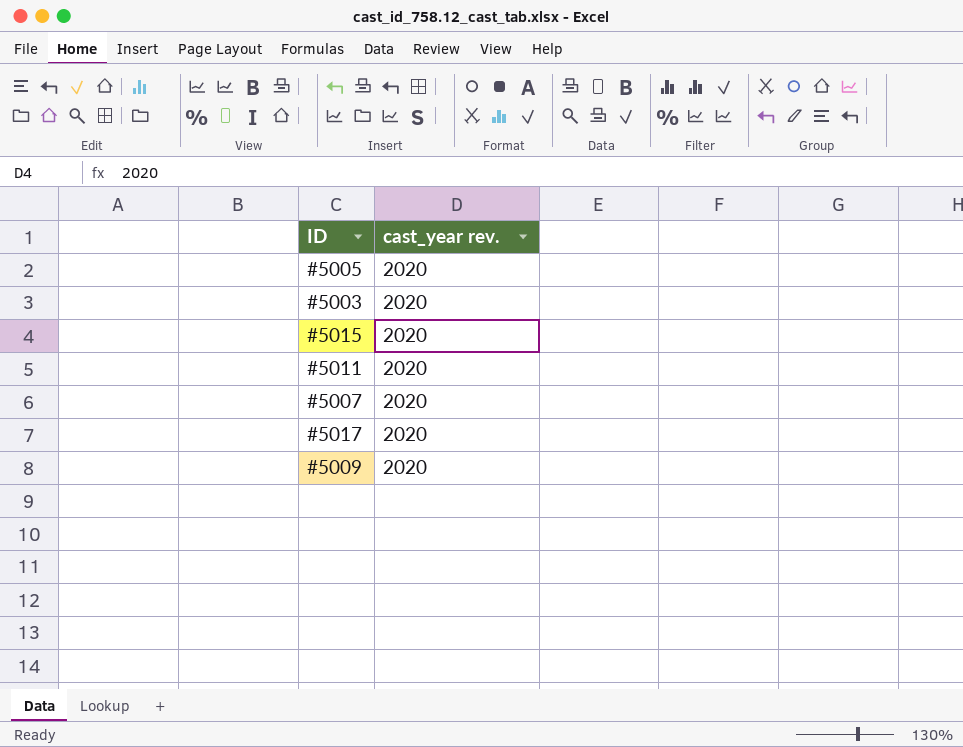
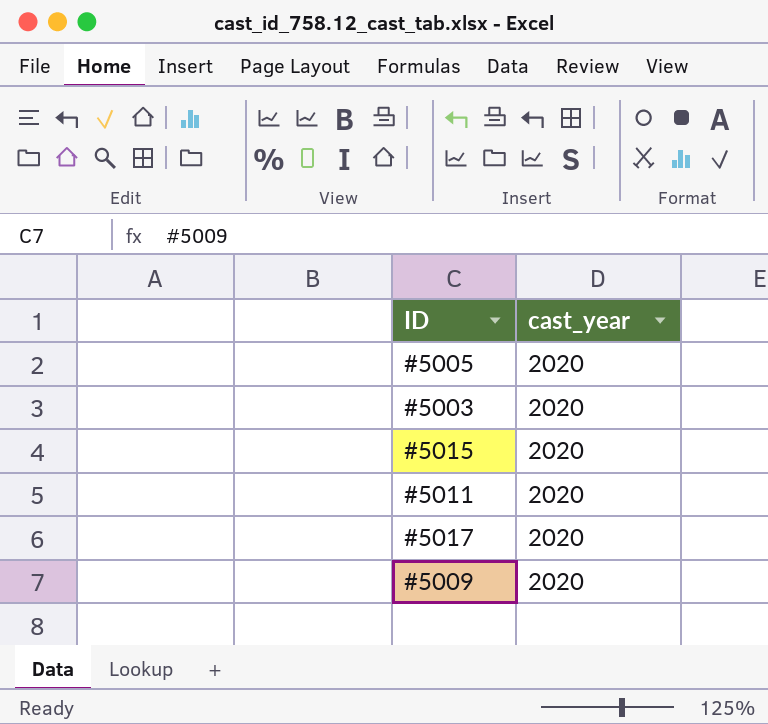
column name: cast_year rev. -> cast_year
row #5007: 2020 -> none

